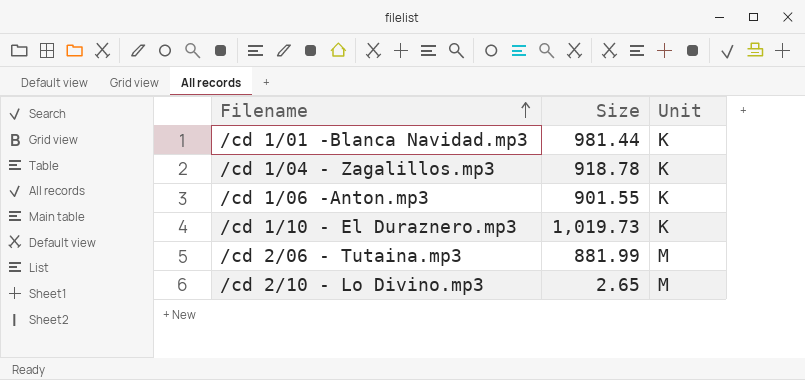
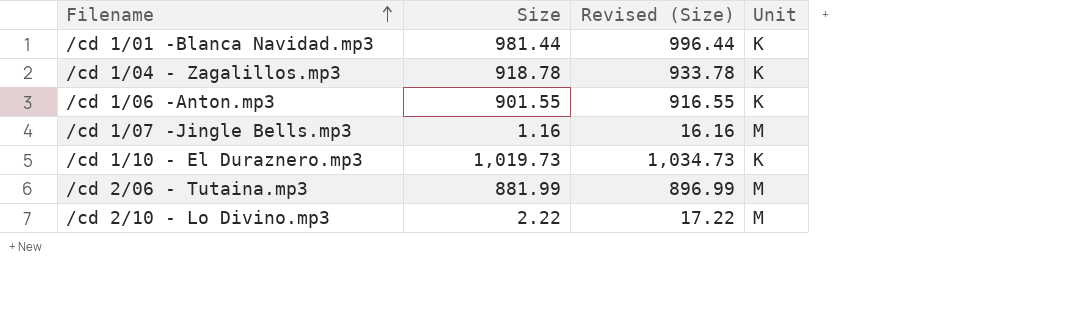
column Revised (Size) | formula: none -> [Size] + 15
row /cd 1/07 -Jingle Bells.mp3: none -> 1.16 | 16.16 | M
/cd 2/10 - Lo Divino.mp3 | Size: 2.65 -> 2.22

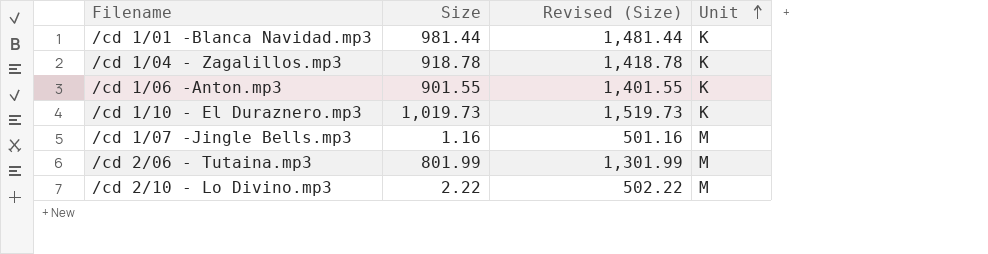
row order: Filename ascending -> Unit ascending
column Revised (Size) | formula: [Size] + 15 -> [Size] + 500
/cd 2/06 - Tutaina.mp3 | Size: 881.99 -> 801.99

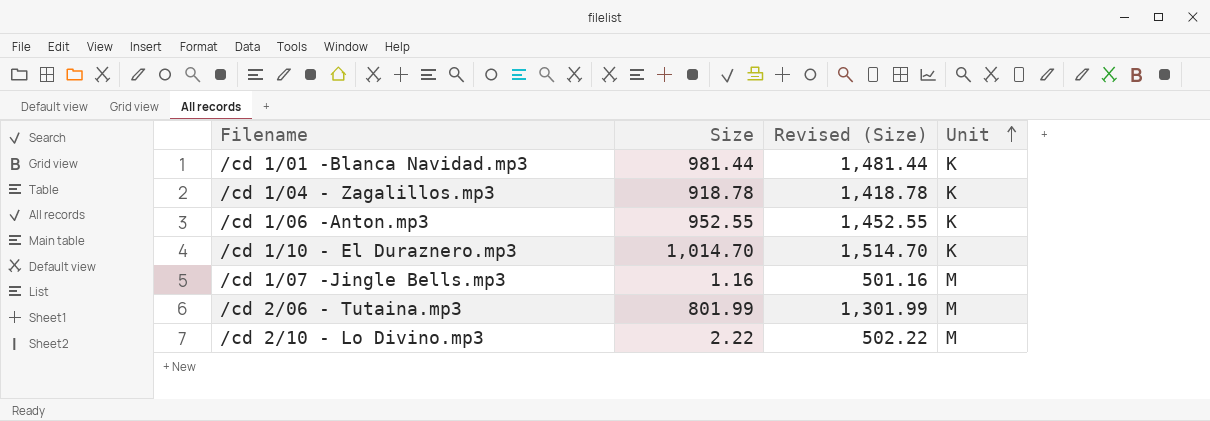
/cd 1/06 -Anton.mp3 | Size: 901.55 -> 952.55
/cd 1/06 -Anton.mp3 | Revised (Size): 1,401.55 -> 1,452.55
/cd 1/10 - El Duraznero.mp3 | Size: 1,019.73 -> 1,014.70
/cd 1/10 - El Duraznero.mp3 | Revised (Size): 1,519.73 -> 1,514.70

